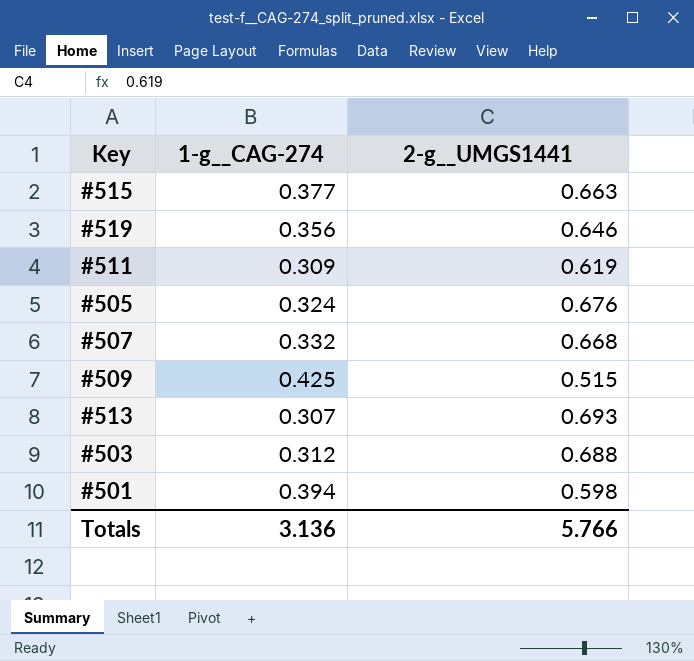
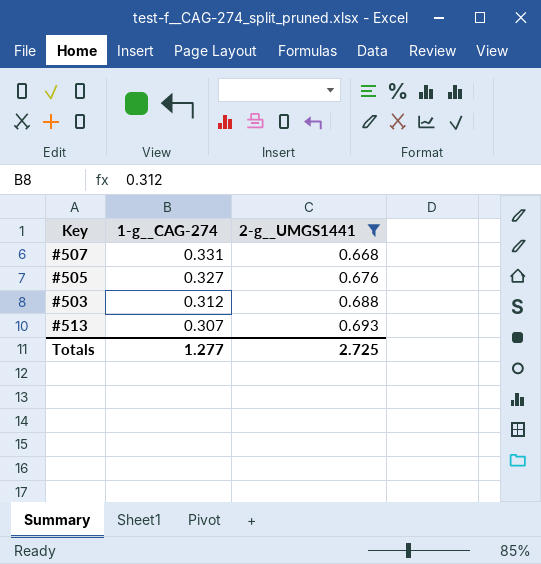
filter: none -> 2-g__UMGS1441 >= 0.668
row order: none -> 1-g__CAG-274 descending
#507 | 1-g__CAG-274: 0.332 -> 0.331
#505 | 1-g__CAG-274: 0.324 -> 0.327
Totals | 1-g__CAG-274: 3.136 -> 1.277
Totals | 2-g__UMGS1441: 5.766 -> 2.725

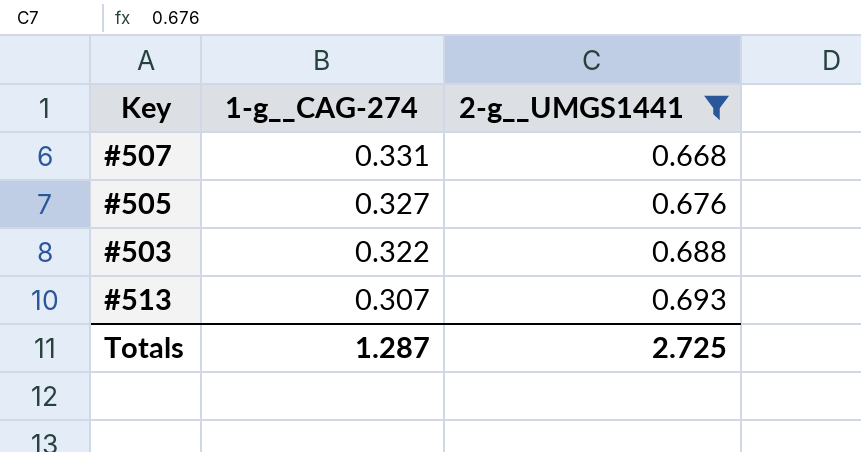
#503 | 1-g__CAG-274: 0.312 -> 0.322
Totals | 1-g__CAG-274: 1.277 -> 1.287

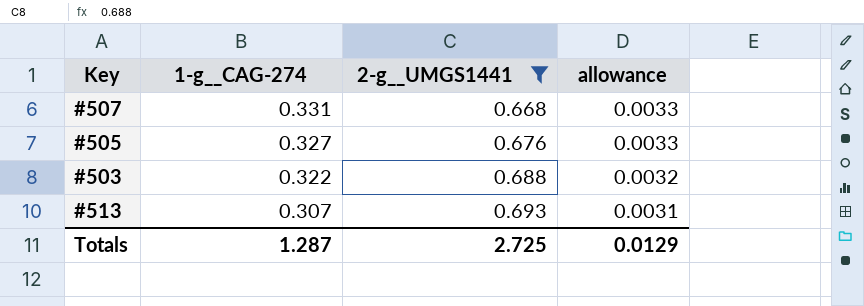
column allowance | formula: none -> [1-g__CAG-274] * 0.01

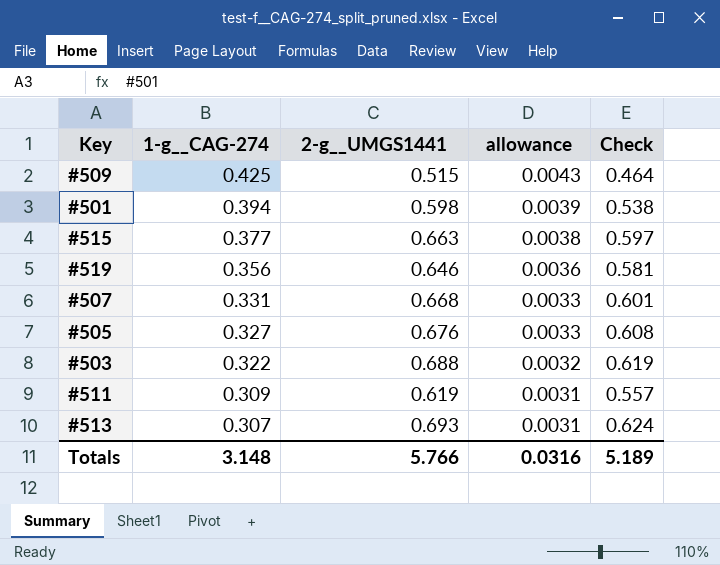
filter: 2-g__UMGS1441 >= 0.668 -> none
column Check | formula: none -> [2-g__UMGS1441] * 0.9
Totals | 1-g__CAG-274: 1.287 -> 3.148
Totals | 2-g__UMGS1441: 2.725 -> 5.766
Totals | allowance: 0.0129 -> 0.0316

